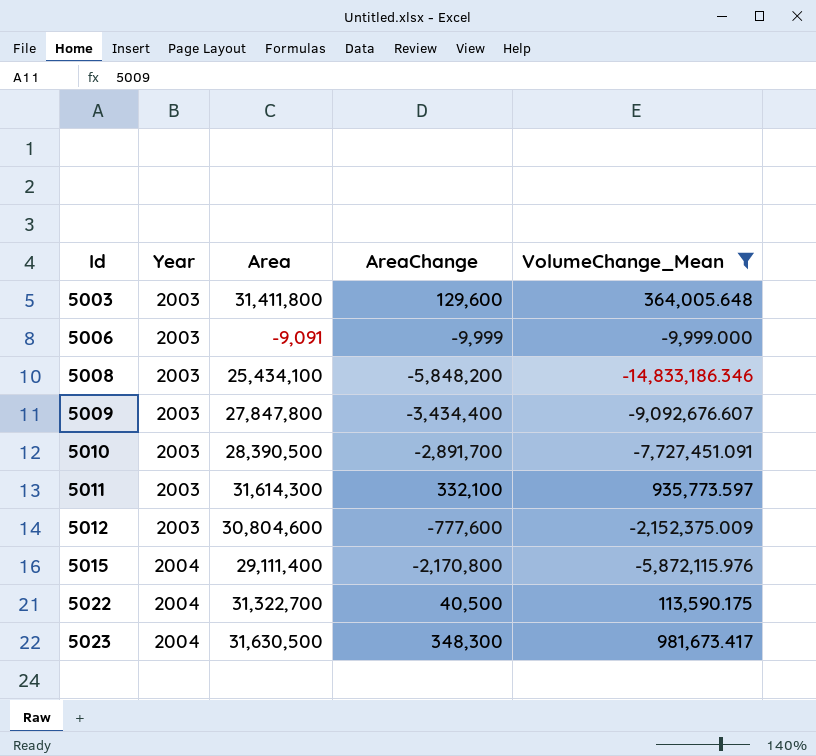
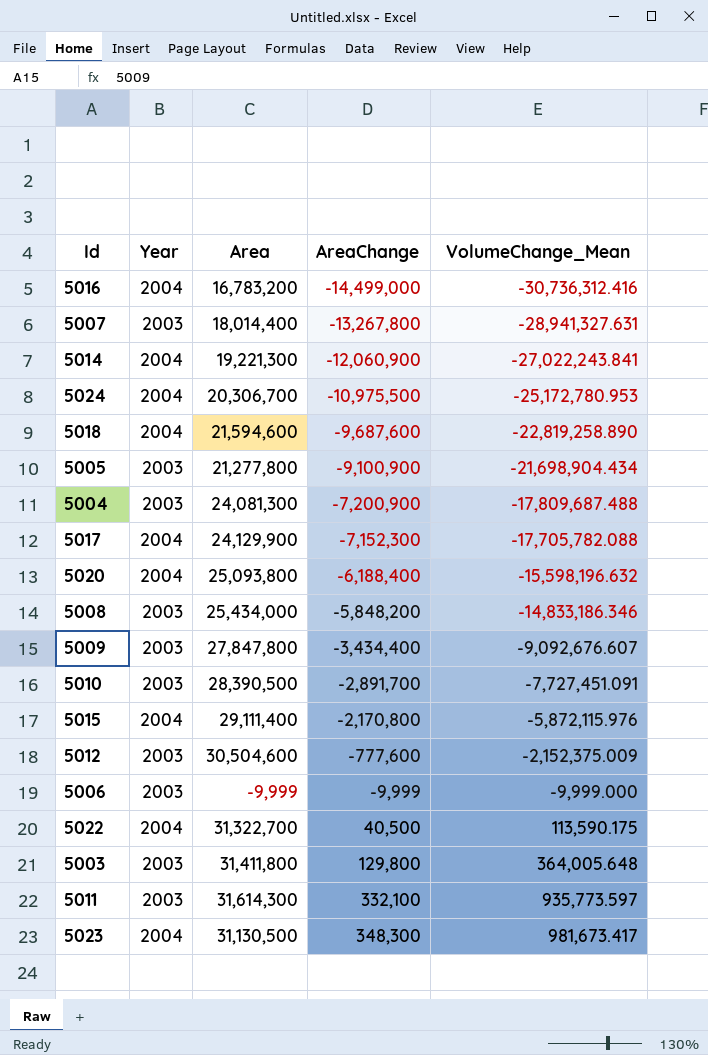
filter: VolumeChange_Mean >= -14,833,186.346 -> none
row order: Id ascending -> AreaChange ascending
5008 | Area: 25,434,100 -> 25,434,000
5012 | Area: 30,804,600 -> 30,504,600
5006 | Area: -9,091 -> -9,999
5003 | AreaChange: 129,600 -> 129,800
5023 | Area: 31,630,500 -> 31,130,500

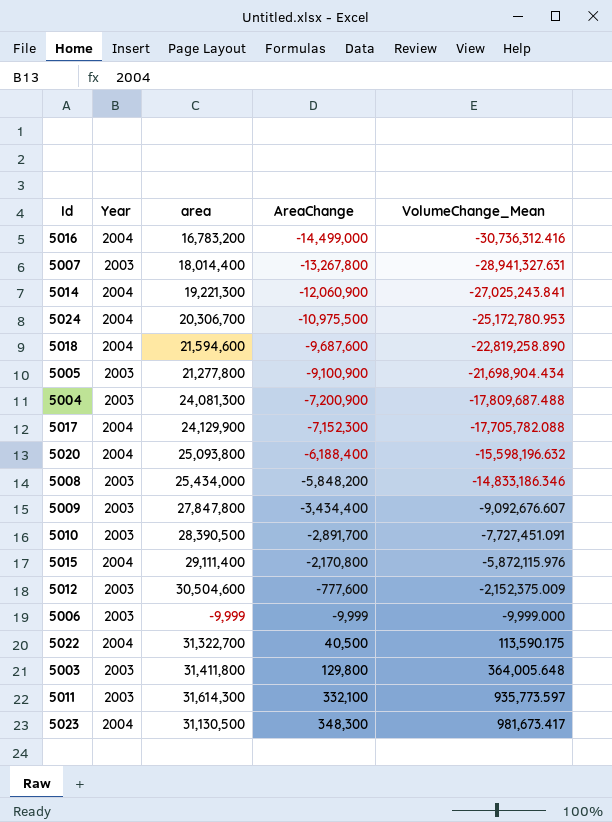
column name: Area -> area
5014 | VolumeChange_Mean: -27,022,243.841 -> -27,025,243.841

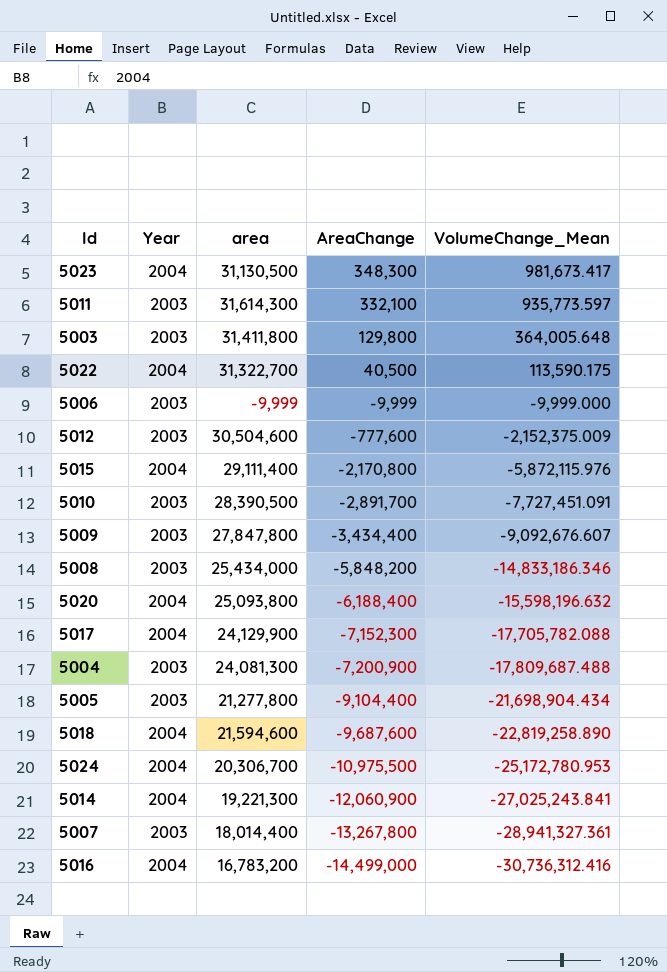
row order: AreaChange ascending -> AreaChange descending
5005 | AreaChange: -9,100,900 -> -9,104,400
5007 | VolumeChange_Mean: -28,941,327.631 -> -28,941,327.361

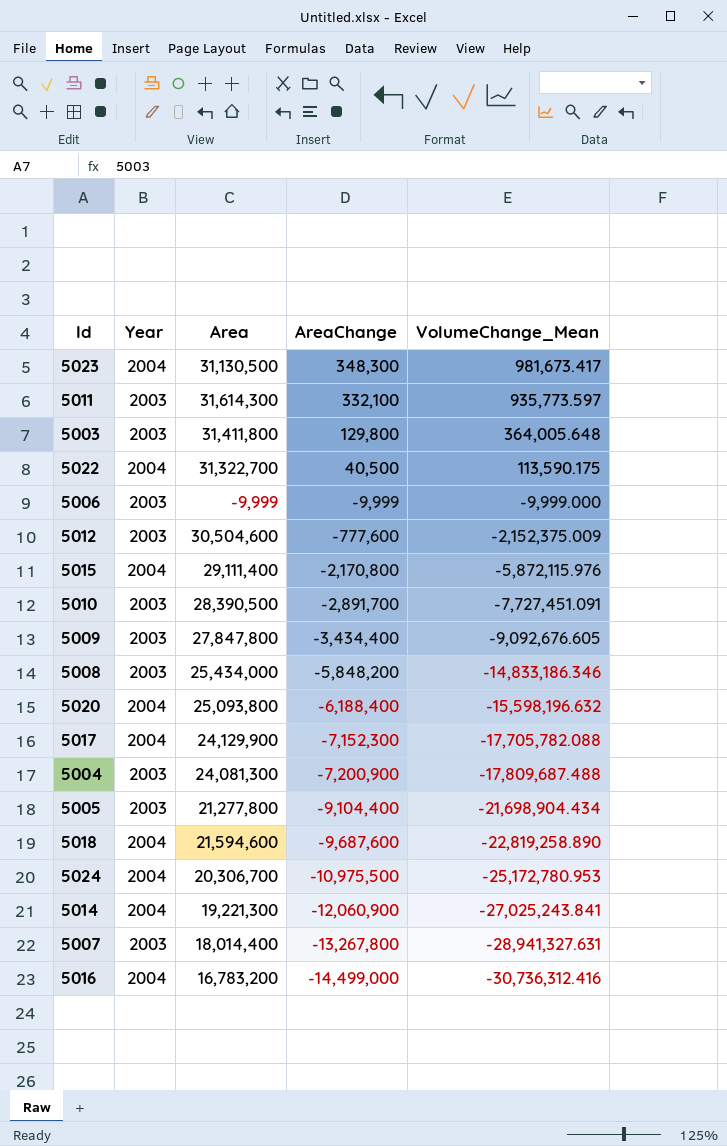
column name: area -> Area
5009 | VolumeChange_Mean: -9,092,676.607 -> -9,092,676.605
5007 | VolumeChange_Mean: -28,941,327.361 -> -28,941,327.631

